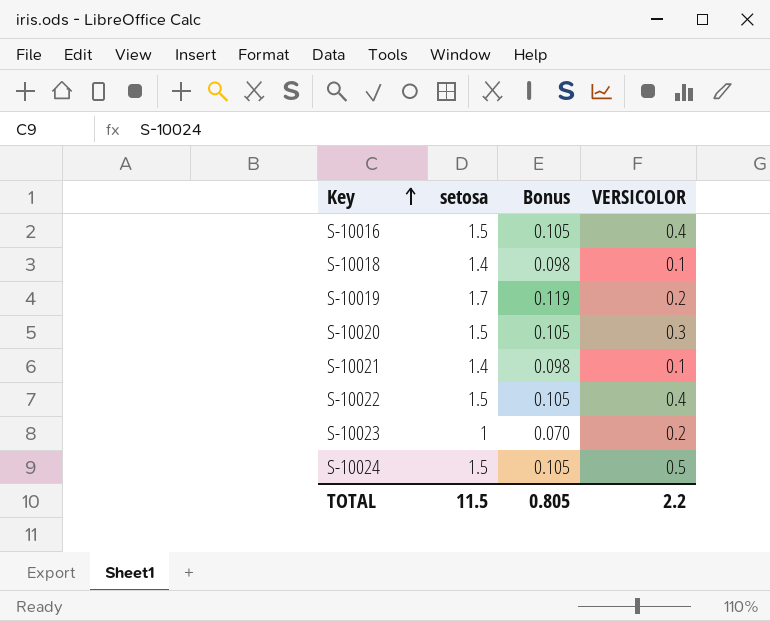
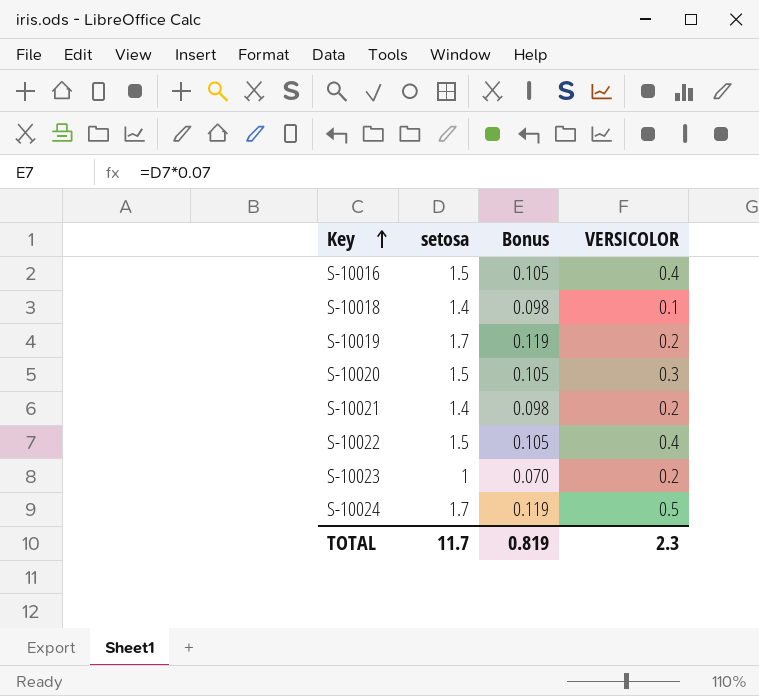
S-10021 | VERSICOLOR: 0.1 -> 0.2
S-10024 | setosa: 1.5 -> 1.7
S-10024 | Bonus: 0.105 -> 0.119
TOTAL | setosa: 11.5 -> 11.7
TOTAL | Bonus: 0.805 -> 0.819
TOTAL | VERSICOLOR: 2.2 -> 2.3

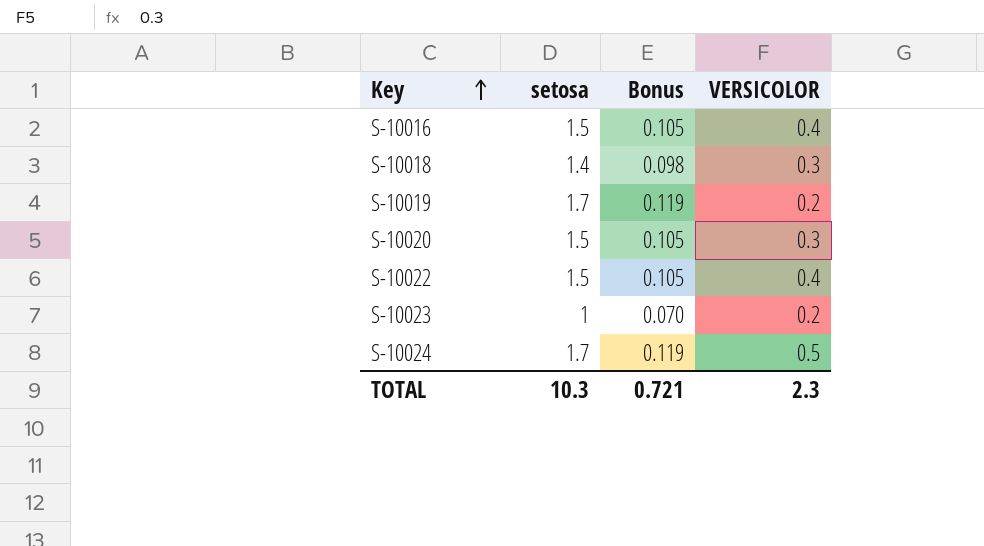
row S-10021: 1.4 | 0.098 | 0.2 -> none
S-10018 | VERSICOLOR: 0.1 -> 0.3
TOTAL | setosa: 11.7 -> 10.3
TOTAL | Bonus: 0.819 -> 0.721

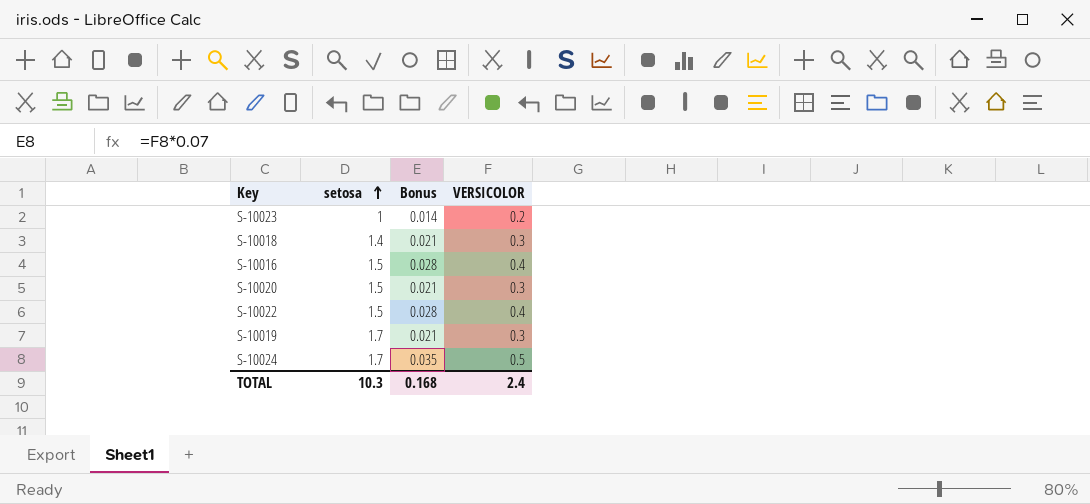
row order: Key ascending -> setosa ascending
column Bonus | formula: [setosa] * 0.07 -> [VERSICOLOR] * 0.07
S-10019 | VERSICOLOR: 0.2 -> 0.3
TOTAL | Bonus: 0.721 -> 0.168
TOTAL | VERSICOLOR: 2.3 -> 2.4

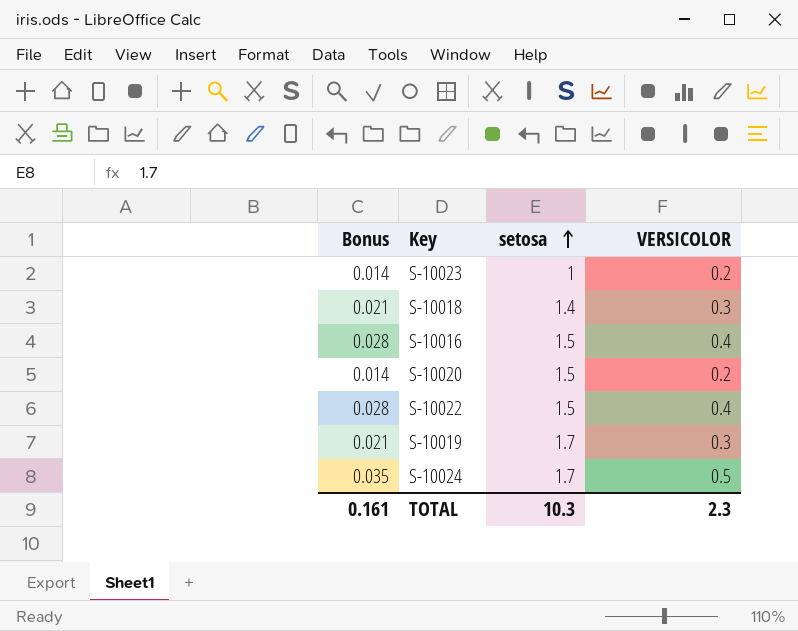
column Bonus | position: 3 -> 1
S-10020 | Bonus: 0.021 -> 0.014
S-10020 | VERSICOLOR: 0.3 -> 0.2
TOTAL | Bonus: 0.168 -> 0.161
TOTAL | VERSICOLOR: 2.4 -> 2.3

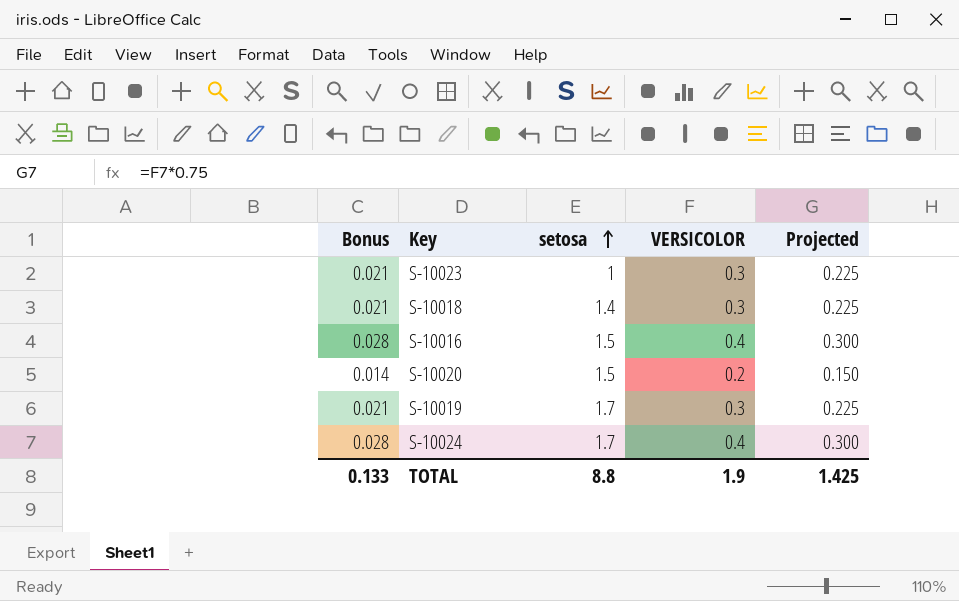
column Projected | formula: none -> [VERSICOLOR] * 0.75
row S-10022: 0.028 | 1.5 | 0.4 -> none
S-10023 | Bonus: 0.014 -> 0.021
S-10023 | VERSICOLOR: 0.2 -> 0.3
S-10024 | Bonus: 0.035 -> 0.028
S-10024 | VERSICOLOR: 0.5 -> 0.4
TOTAL | Bonus: 0.161 -> 0.133
TOTAL | setosa: 10.3 -> 8.8
TOTAL | VERSICOLOR: 2.3 -> 1.9

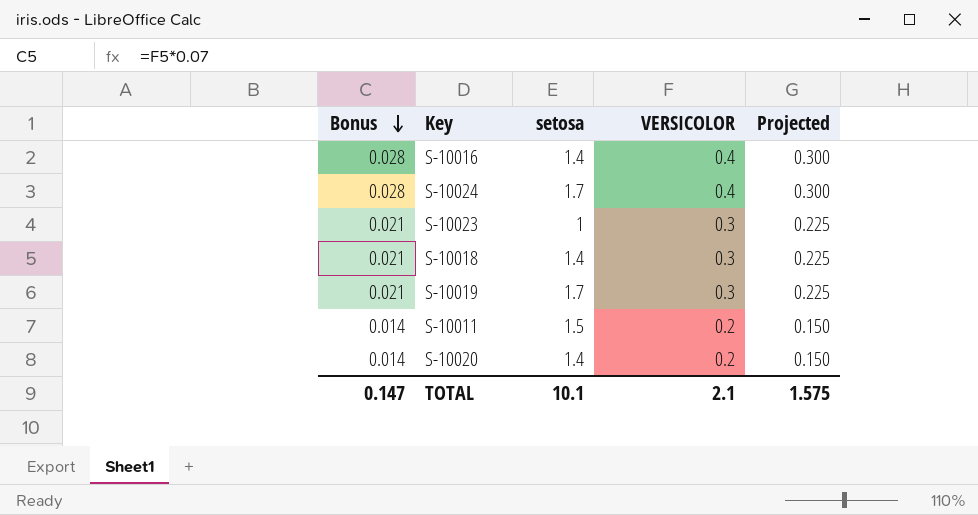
row order: setosa ascending -> Bonus descending
S-10016 | setosa: 1.5 -> 1.4
row S-10011: none -> 0.014 | 1.5 | 0.2 | 0.150
S-10020 | setosa: 1.5 -> 1.4
TOTAL | Bonus: 0.133 -> 0.147
TOTAL | setosa: 8.8 -> 10.1
TOTAL | VERSICOLOR: 1.9 -> 2.1
TOTAL | Projected: 1.425 -> 1.575

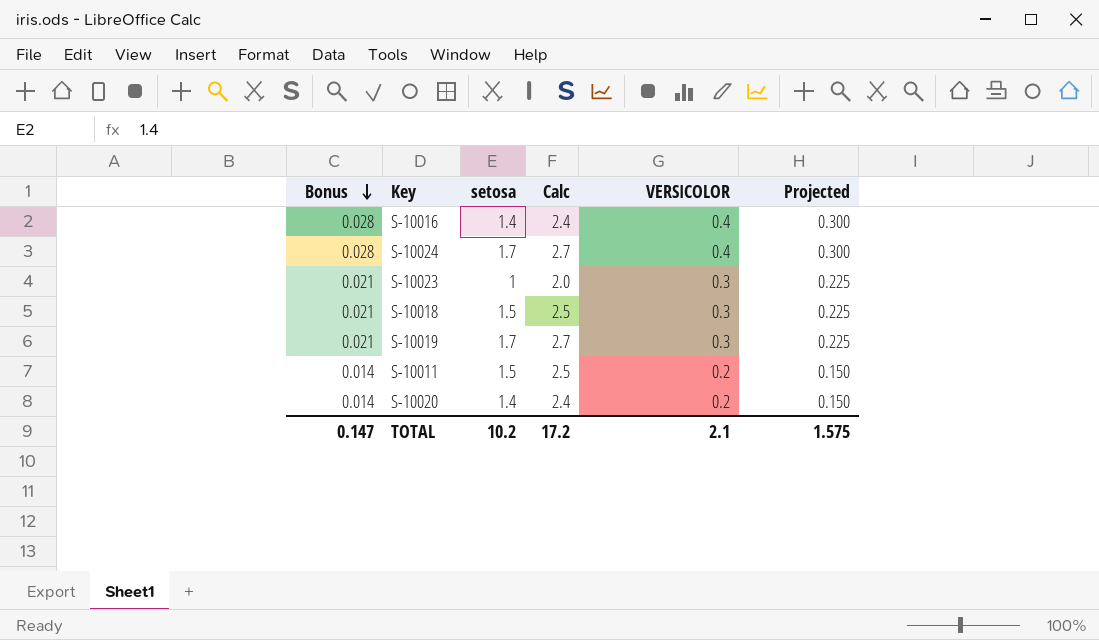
column Calc | formula: none -> [setosa] + 1
S-10018 | setosa: 1.4 -> 1.5
TOTAL | setosa: 10.1 -> 10.2

